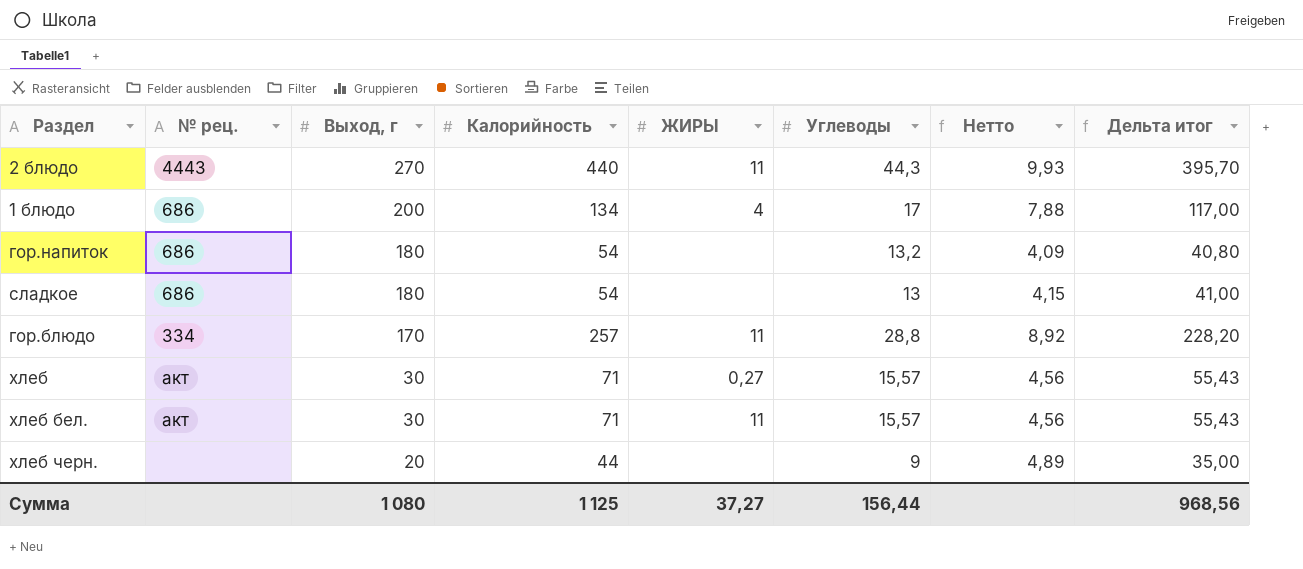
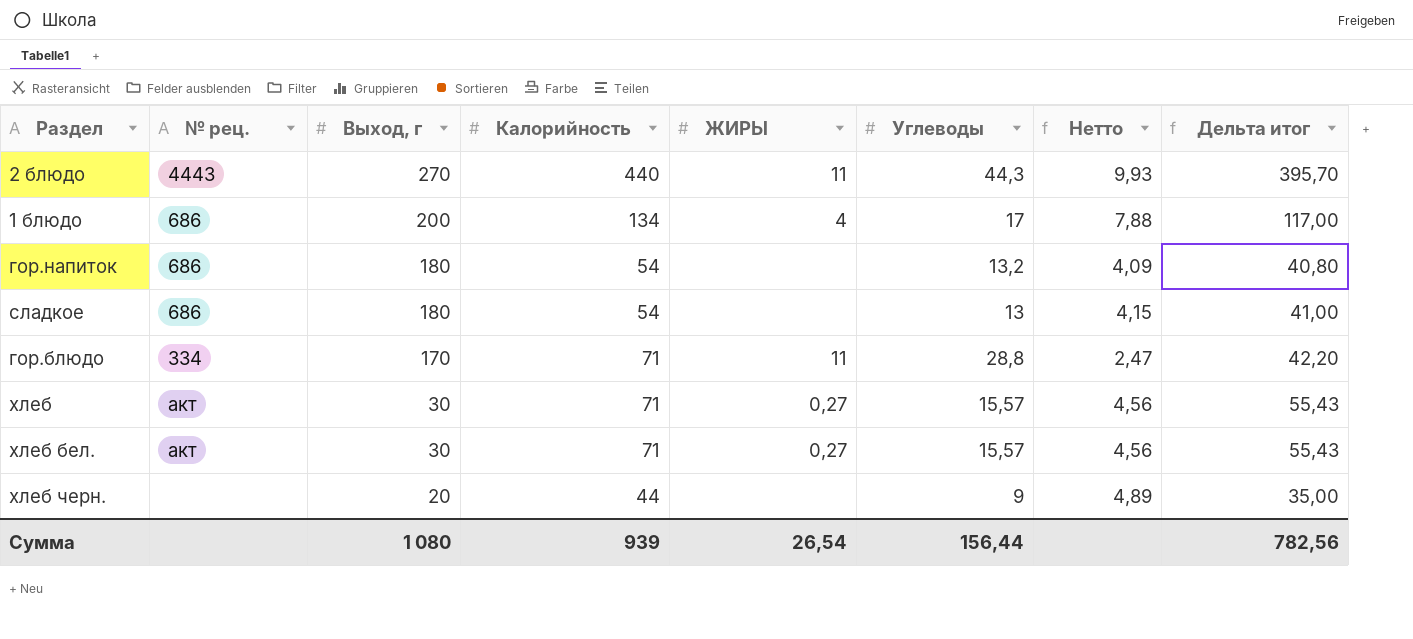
гор.блюдо | Калорийность: 257 -> 71
гор.блюдо | Нетто: 8,92 -> 2,47
гор.блюдо | Дельта итог: 228,20 -> 42,20
хлеб бел. | ЖИРЫ: 11 -> 0,27
Сумма | Калорийность: 1 125 -> 939
Сумма | ЖИРЫ: 37,27 -> 26,54
Сумма | Дельта итог: 968,56 -> 782,56

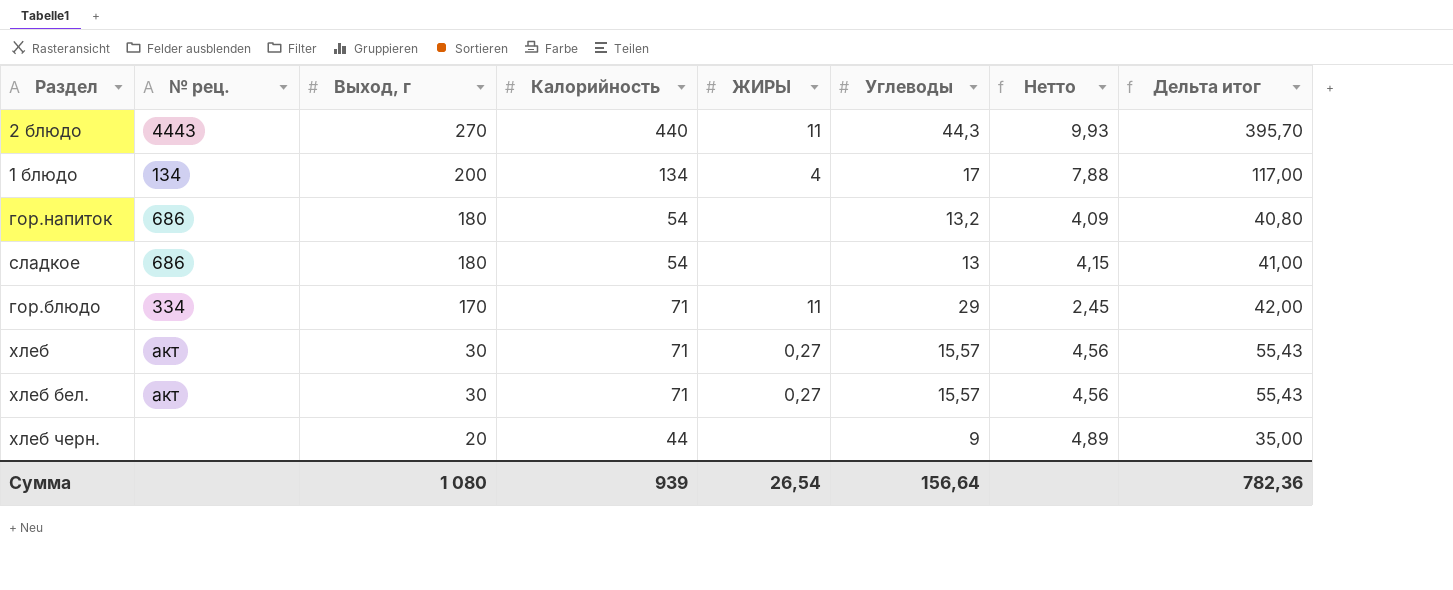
1 блюдо | № рец.: 686 -> 134
гор.блюдо | Углеводы: 28,8 -> 29
гор.блюдо | Нетто: 2,47 -> 2,45
гор.блюдо | Дельта итог: 42,20 -> 42,00
Сумма | Углеводы: 156,44 -> 156,64
Сумма | Дельта итог: 782,56 -> 782,36

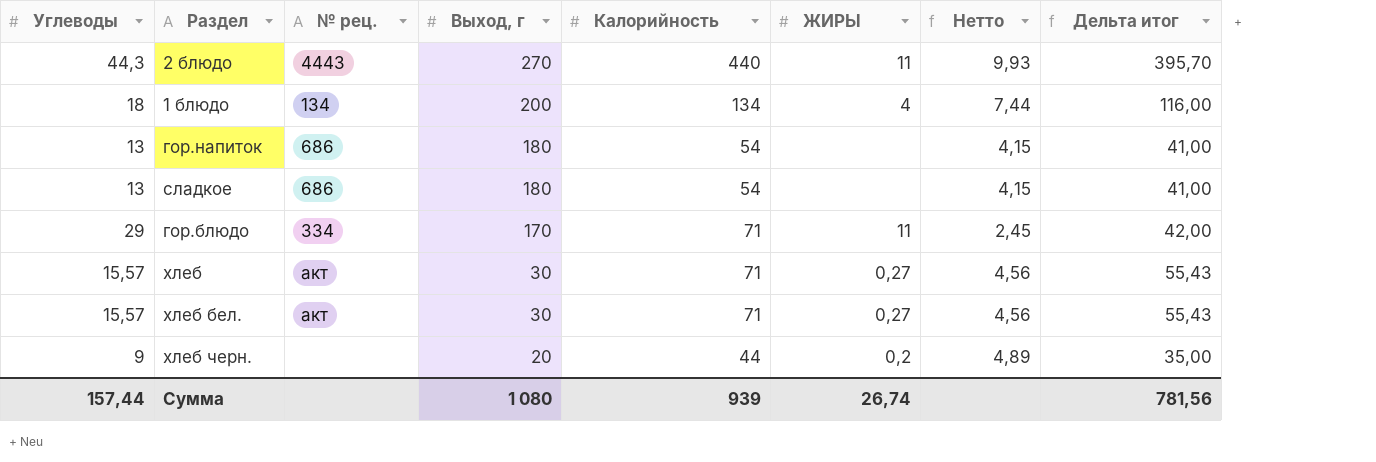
column Углеводы | position: 6 -> 1
1 блюдо | Углеводы: 17 -> 18
1 блюдо | Нетто: 7,88 -> 7,44
1 блюдо | Дельта итог: 117,00 -> 116,00
гор.напиток | Углеводы: 13,2 -> 13
гор.напиток | Нетто: 4,09 -> 4,15
гор.напиток | Дельта итог: 40,80 -> 41,00
хлеб черн. | ЖИРЫ: none -> 0,2
Сумма | Углеводы: 156,64 -> 157,44
Сумма | ЖИРЫ: 26,54 -> 26,74
Сумма | Дельта итог: 782,36 -> 781,56

